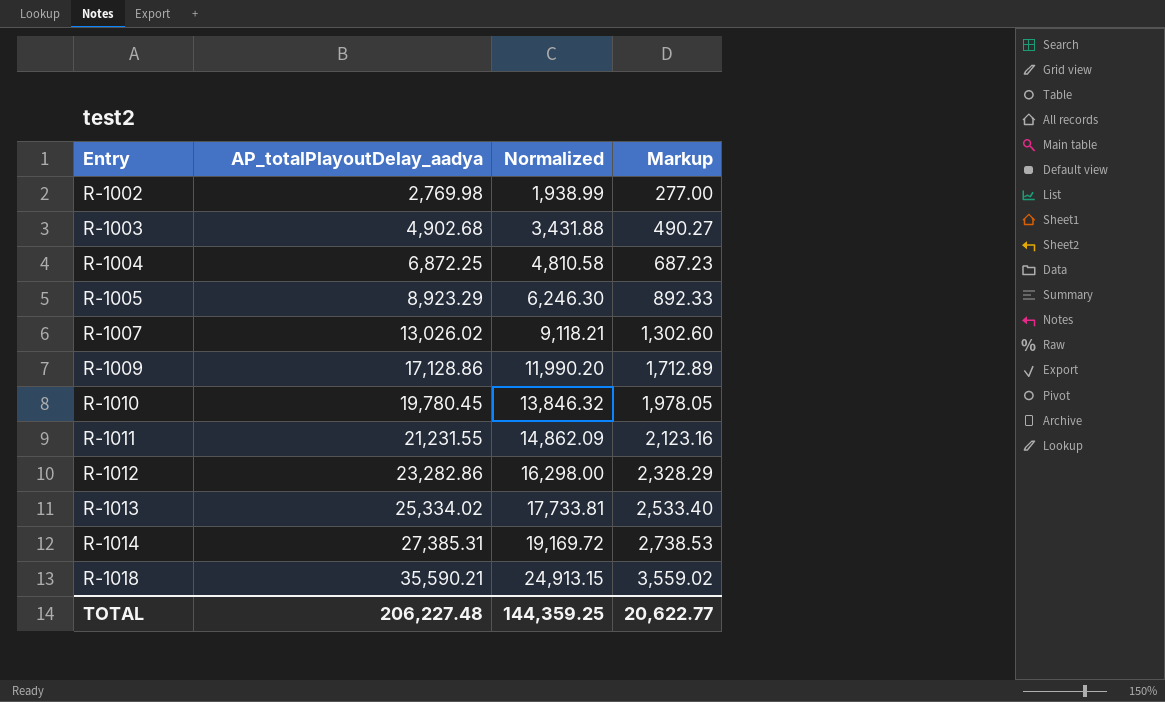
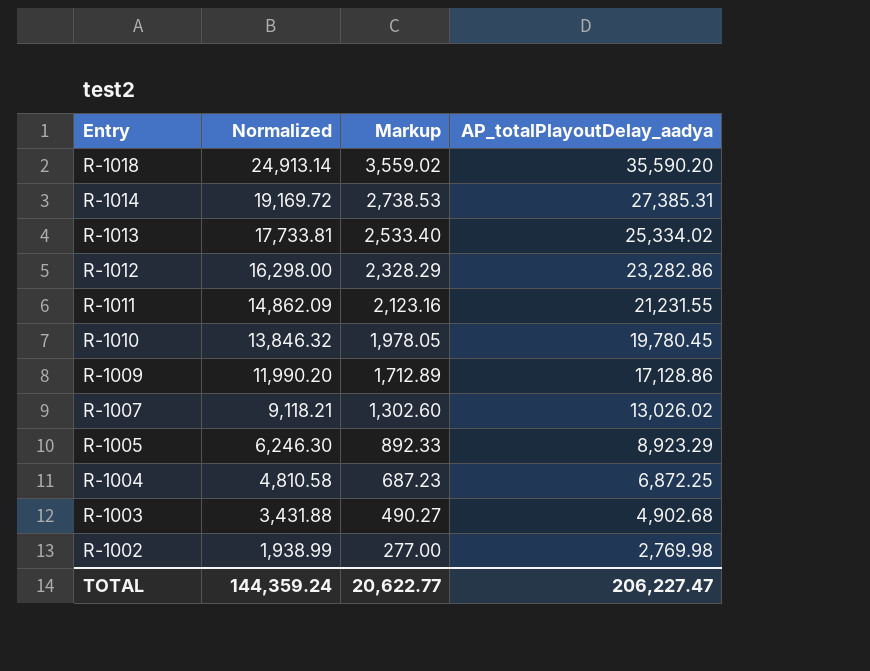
row order: Entry ascending -> Entry descending
column AP_totalPlayoutDelay_aadya | position: 2 -> 4
R-1018 | Normalized: 24,913.15 -> 24,913.14
R-1018 | AP_totalPlayoutDelay_aadya: 35,590.21 -> 35,590.20
TOTAL | Normalized: 144,359.25 -> 144,359.24
TOTAL | AP_totalPlayoutDelay_aadya: 206,227.48 -> 206,227.47

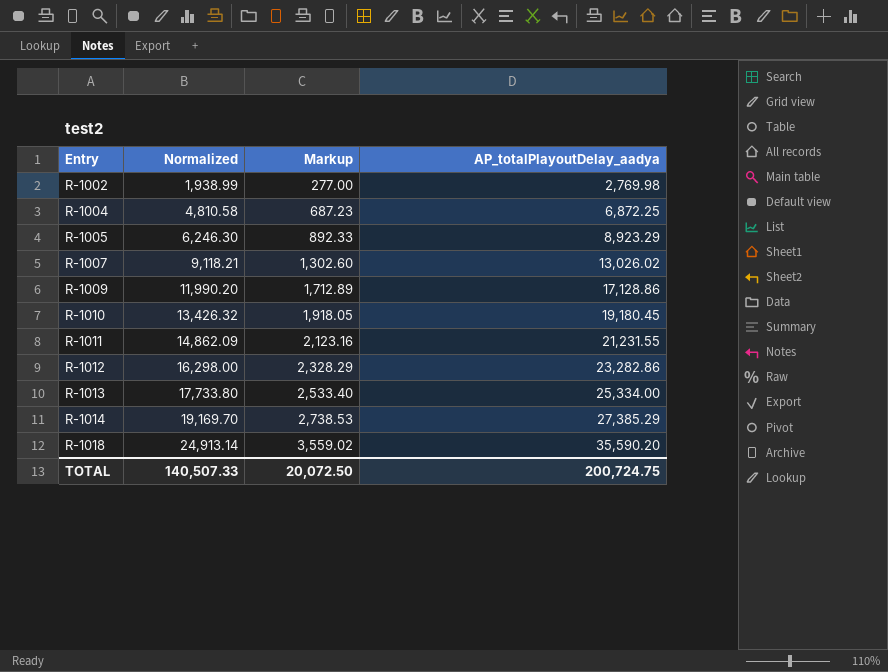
row order: Entry descending -> Entry ascending
row R-1003: 3,431.88 | 490.27 | 4,902.68 -> none
R-1010 | Normalized: 13,846.32 -> 13,426.32
R-1010 | Markup: 1,978.05 -> 1,918.05
R-1010 | AP_totalPlayoutDelay_aadya: 19,780.45 -> 19,180.45
R-1013 | Normalized: 17,733.81 -> 17,733.80
R-1013 | AP_totalPlayoutDelay_aadya: 25,334.02 -> 25,334.00
R-1014 | Normalized: 19,169.72 -> 19,169.70
R-1014 | AP_totalPlayoutDelay_aadya: 27,385.31 -> 27,385.29
TOTAL | Normalized: 144,359.24 -> 140,507.33
TOTAL | Markup: 20,622.77 -> 20,072.50
TOTAL | AP_totalPlayoutDelay_aadya: 206,227.47 -> 200,724.75

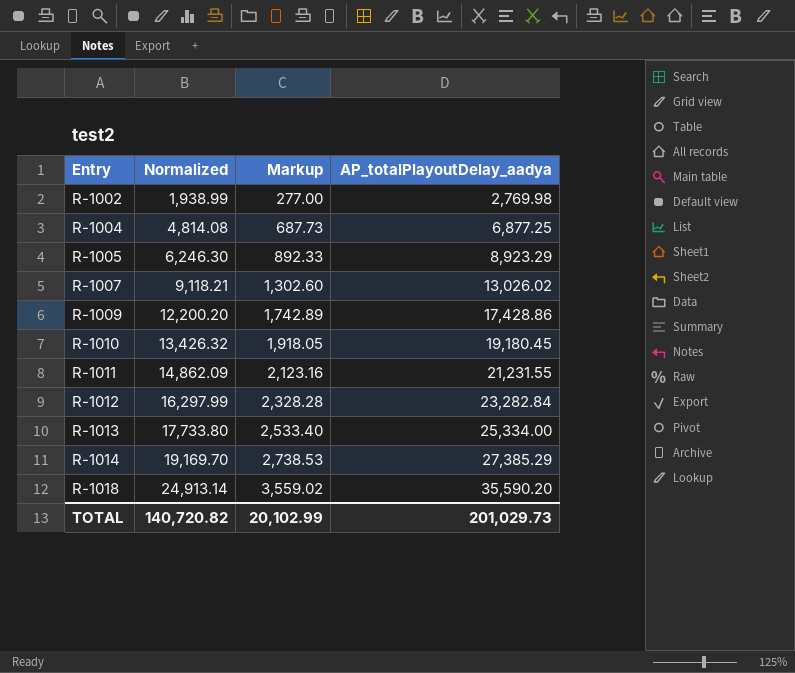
R-1004 | Normalized: 4,810.58 -> 4,814.08
R-1004 | Markup: 687.23 -> 687.73
R-1004 | AP_totalPlayoutDelay_aadya: 6,872.25 -> 6,877.25
R-1009 | Normalized: 11,990.20 -> 12,200.20
R-1009 | Markup: 1,712.89 -> 1,742.89
R-1009 | AP_totalPlayoutDelay_aadya: 17,128.86 -> 17,428.86
R-1012 | Normalized: 16,298.00 -> 16,297.99
R-1012 | Markup: 2,328.29 -> 2,328.28
R-1012 | AP_totalPlayoutDelay_aadya: 23,282.86 -> 23,282.84
TOTAL | Normalized: 140,507.33 -> 140,720.82
TOTAL | Markup: 20,072.50 -> 20,102.99
TOTAL | AP_totalPlayoutDelay_aadya: 200,724.75 -> 201,029.73

